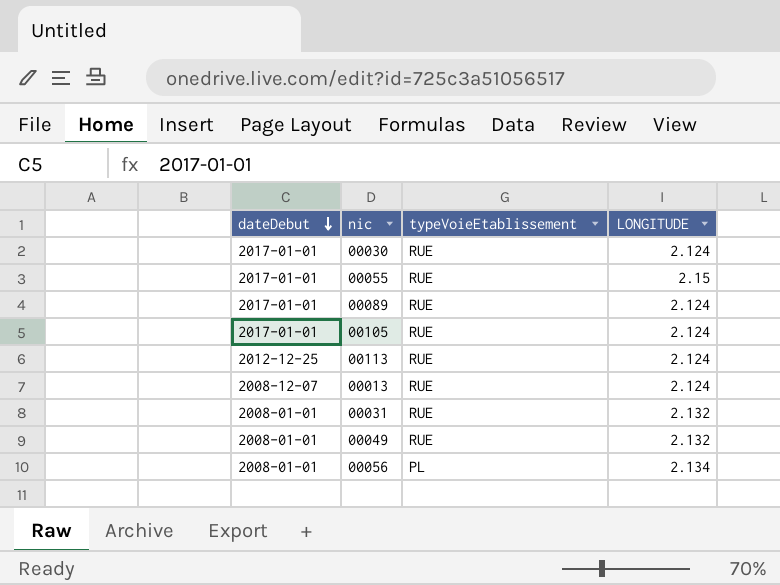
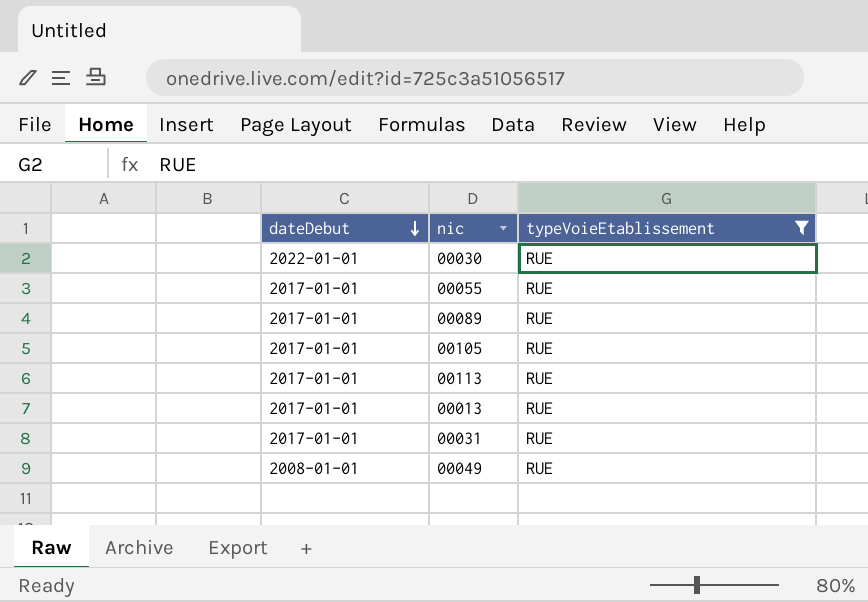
filter: none -> typeVoieEtablissement = RUE
column LONGITUDE | position: 4 -> none
00030 | dateDebut: 2017-01-01 -> 2022-01-01
00113 | dateDebut: 2012-12-25 -> 2017-01-01
00013 | dateDebut: 2008-12-07 -> 2017-01-01
00031 | dateDebut: 2008-01-01 -> 2017-01-01

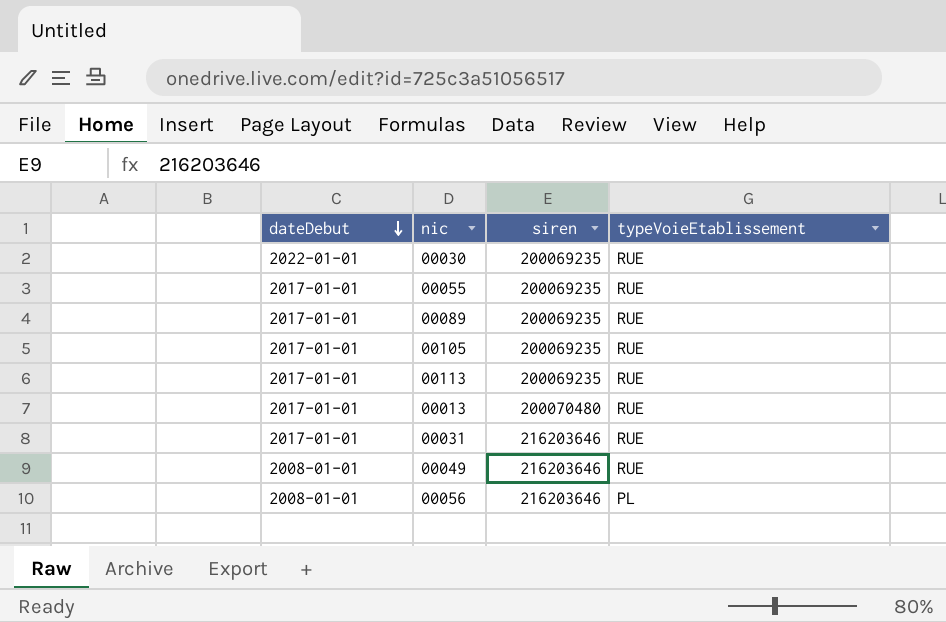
filter: typeVoieEtablissement = RUE -> none
column siren | position: none -> 3

